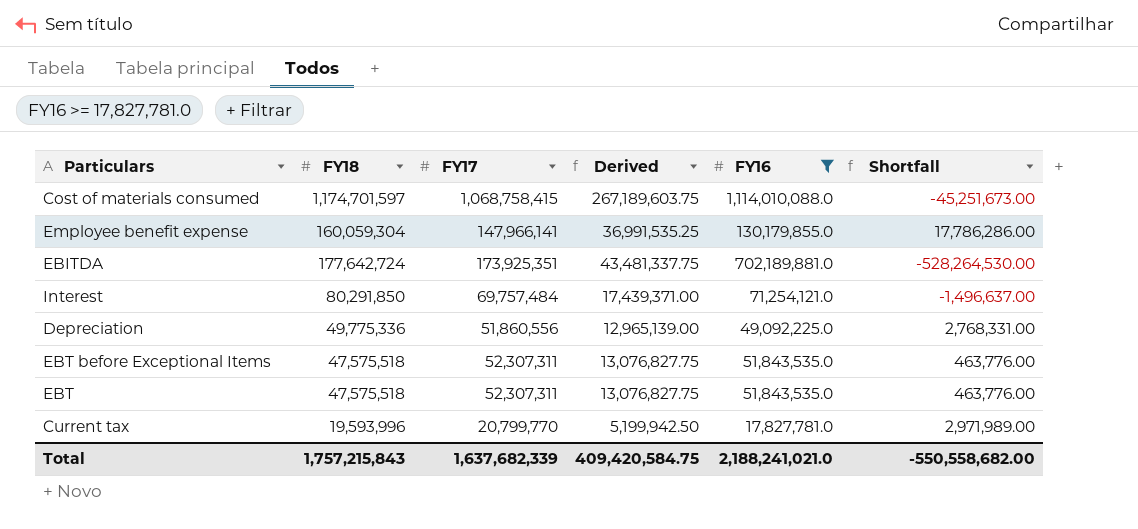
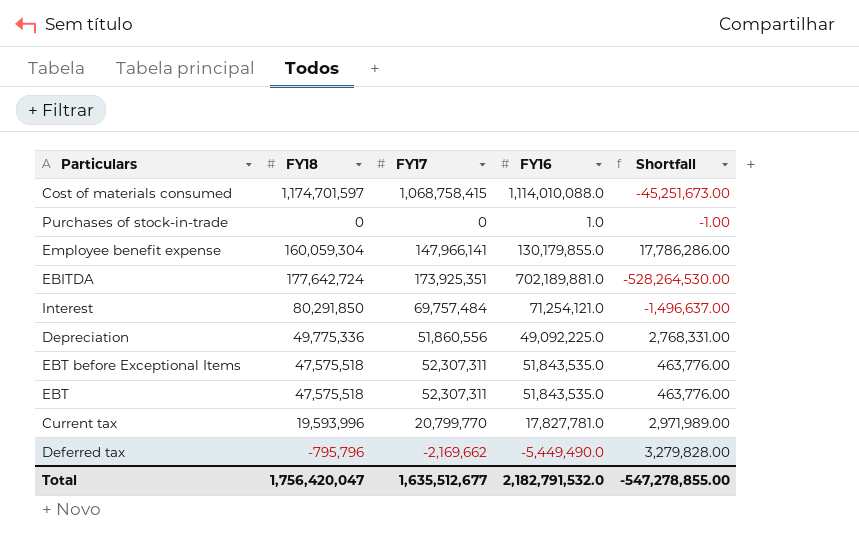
filter: FY16 >= 17,827,781.0 -> none
column Derived | formula: [FY17] * 0.25 -> none
Total | FY18: 1,757,215,843 -> 1,756,420,047
Total | FY17: 1,637,682,339 -> 1,635,512,677
Total | FY16: 2,188,241,021.0 -> 2,182,791,532.0
Total | Shortfall: -550,558,682.00 -> -547,278,855.00

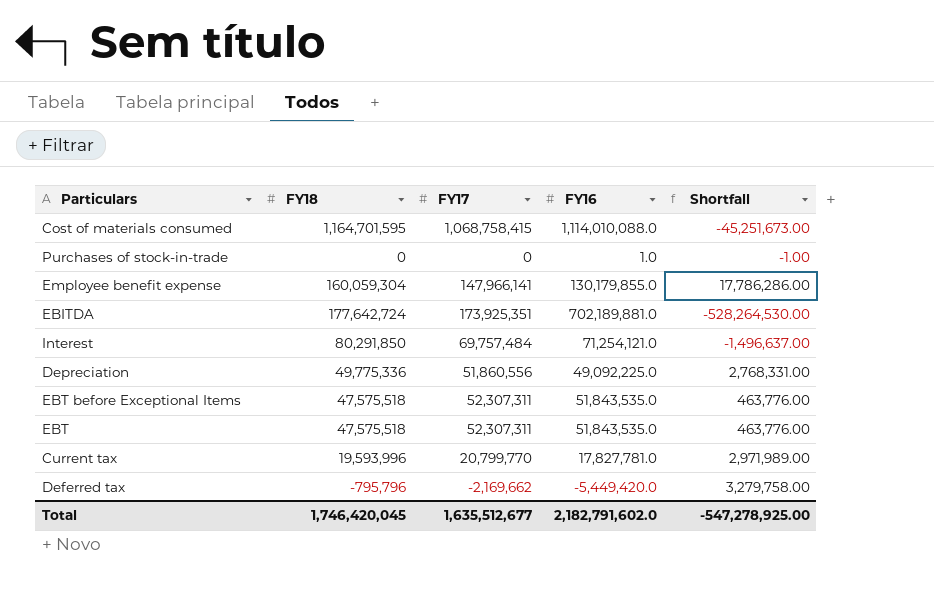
Cost of materials consumed | FY18: 1,174,701,597 -> 1,164,701,595
Deferred tax | FY16: -5,449,490.0 -> -5,449,420.0
Deferred tax | Shortfall: 3,279,828.00 -> 3,279,758.00
Total | FY18: 1,756,420,047 -> 1,746,420,045
Total | FY16: 2,182,791,532.0 -> 2,182,791,602.0
Total | Shortfall: -547,278,855.00 -> -547,278,925.00

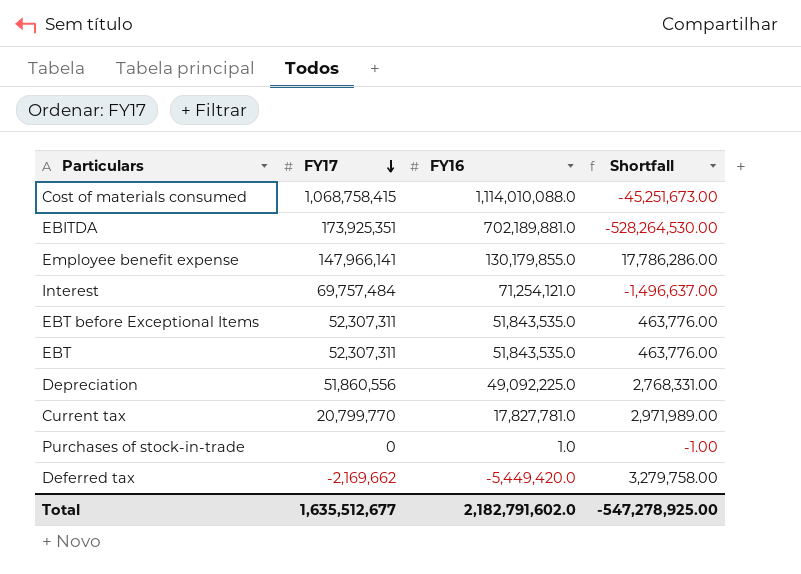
row order: none -> FY17 descending
column FY18 | position: 2 -> none

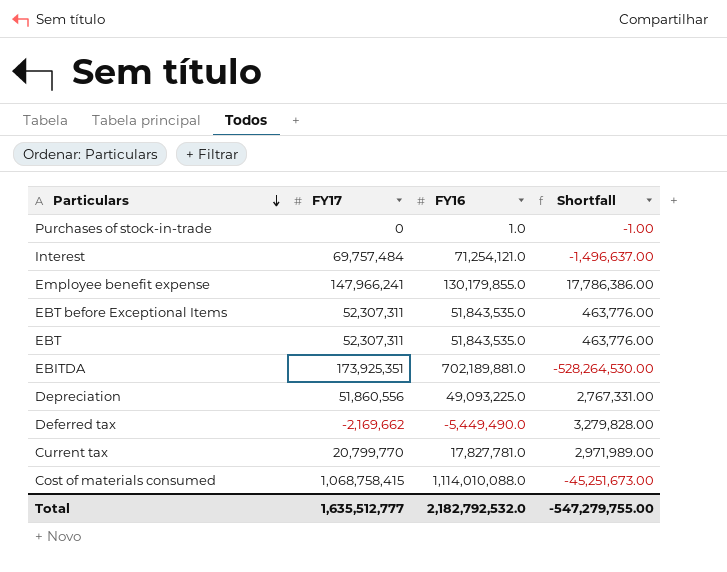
row order: FY17 descending -> Particulars descending
Employee benefit expense | FY17: 147,966,141 -> 147,966,241
Employee benefit expense | Shortfall: 17,786,286.00 -> 17,786,386.00
Depreciation | FY16: 49,092,225.0 -> 49,093,225.0
Depreciation | Shortfall: 2,768,331.00 -> 2,767,331.00
Deferred tax | FY16: -5,449,420.0 -> -5,449,490.0
Deferred tax | Shortfall: 3,279,758.00 -> 3,279,828.00
Total | FY17: 1,635,512,677 -> 1,635,512,777
Total | FY16: 2,182,791,602.0 -> 2,182,792,532.0
Total | Shortfall: -547,278,925.00 -> -547,279,755.00

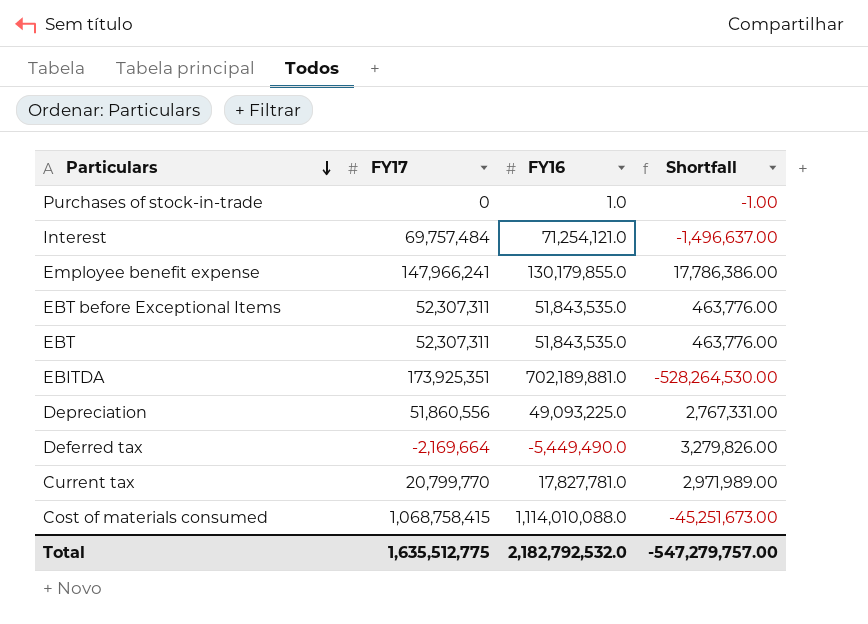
Deferred tax | FY17: -2,169,662 -> -2,169,664
Deferred tax | Shortfall: 3,279,828.00 -> 3,279,826.00
Total | FY17: 1,635,512,777 -> 1,635,512,775
Total | Shortfall: -547,279,755.00 -> -547,279,757.00

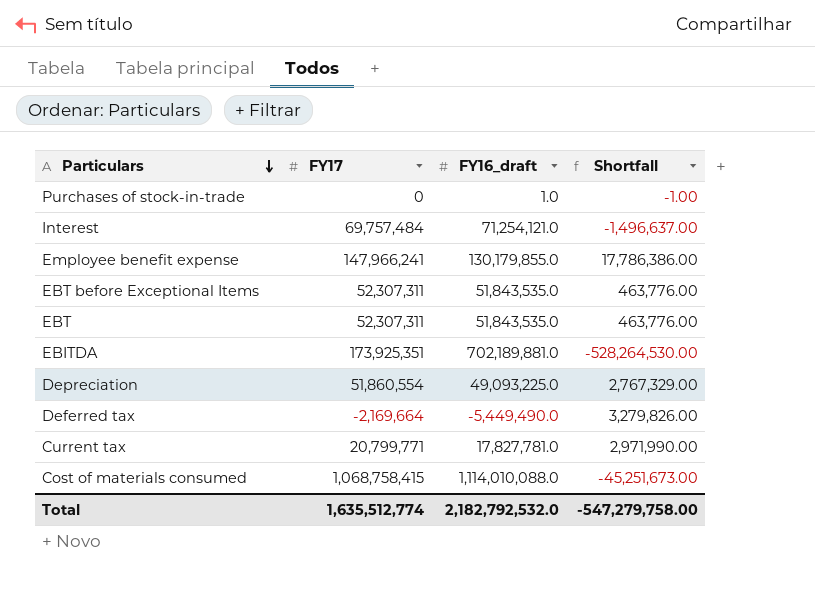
column name: FY16 -> FY16_draft
Depreciation | FY17: 51,860,556 -> 51,860,554
Depreciation | Shortfall: 2,767,331.00 -> 2,767,329.00
Current tax | FY17: 20,799,770 -> 20,799,771
Current tax | Shortfall: 2,971,989.00 -> 2,971,990.00
Total | FY17: 1,635,512,775 -> 1,635,512,774
Total | Shortfall: -547,279,757.00 -> -547,279,758.00

